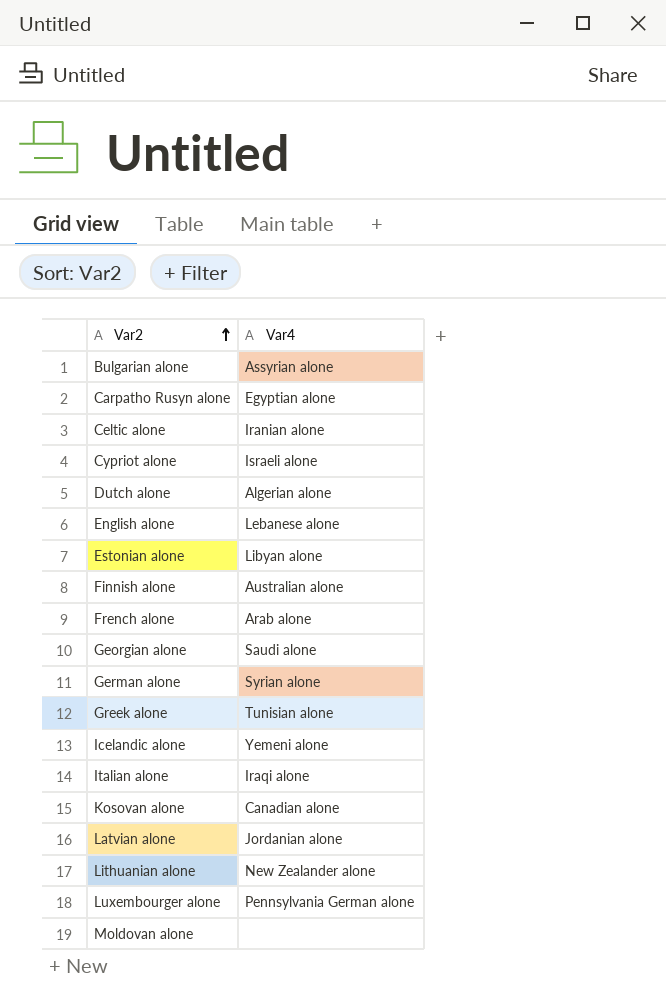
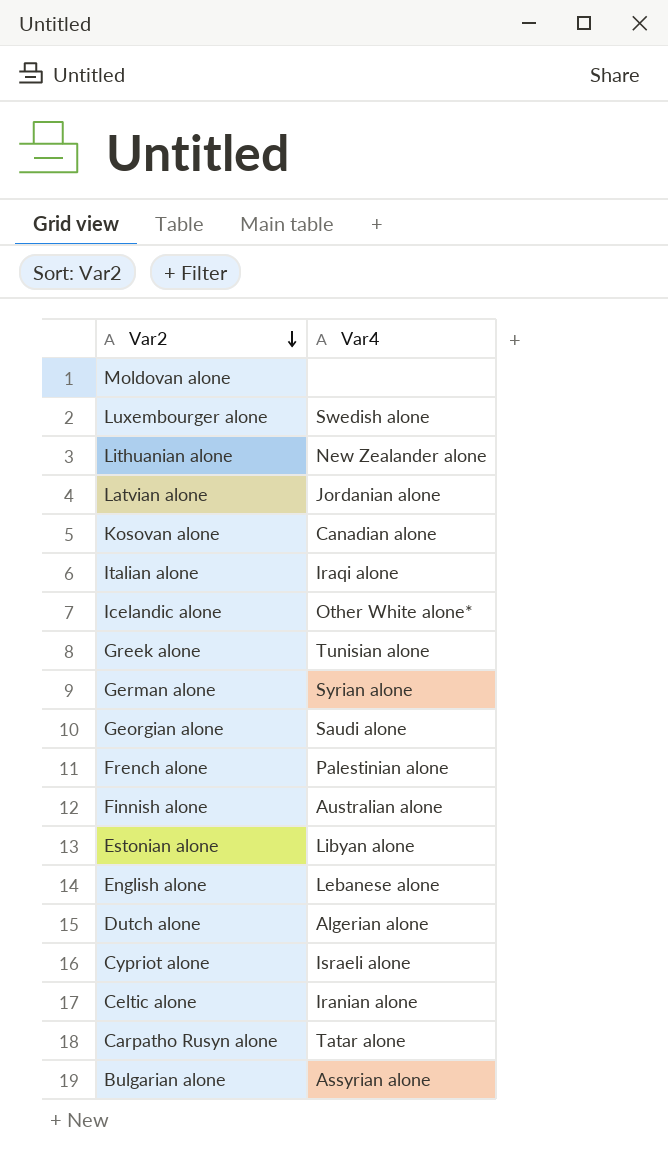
row order: Var2 ascending -> Var2 descending
Luxembourger alone | Var4: Pennsylvania German alone -> Swedish alone
Icelandic alone | Var4: Yemeni alone -> Other White alone*
French alone | Var4: Arab alone -> Palestinian alone
Carpatho Rusyn alone | Var4: Egyptian alone -> Tatar alone

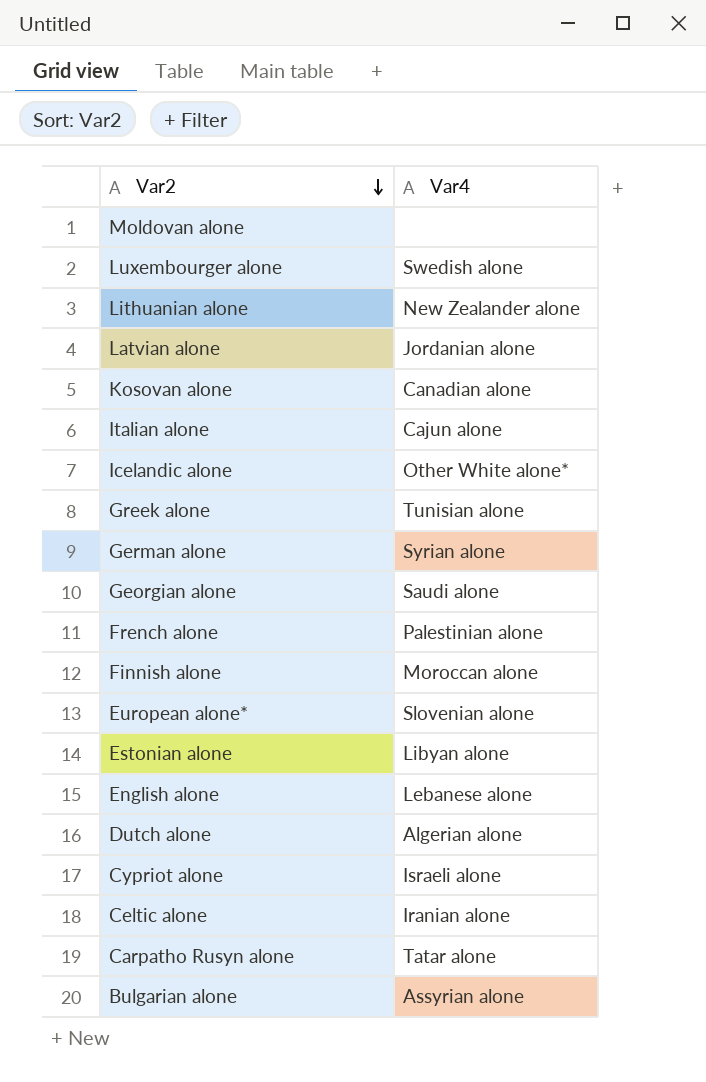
Italian alone | Var4: Iraqi alone -> Cajun alone
Finnish alone | Var4: Australian alone -> Moroccan alone
row European alone*: none -> Slovenian alone

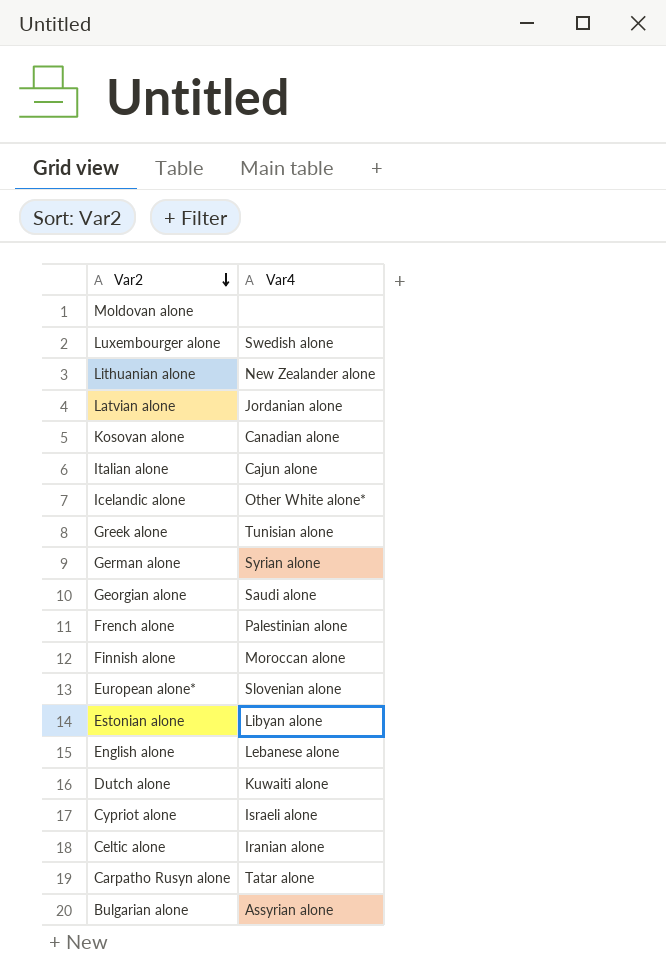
Dutch alone | Var4: Algerian alone -> Kuwaiti alone

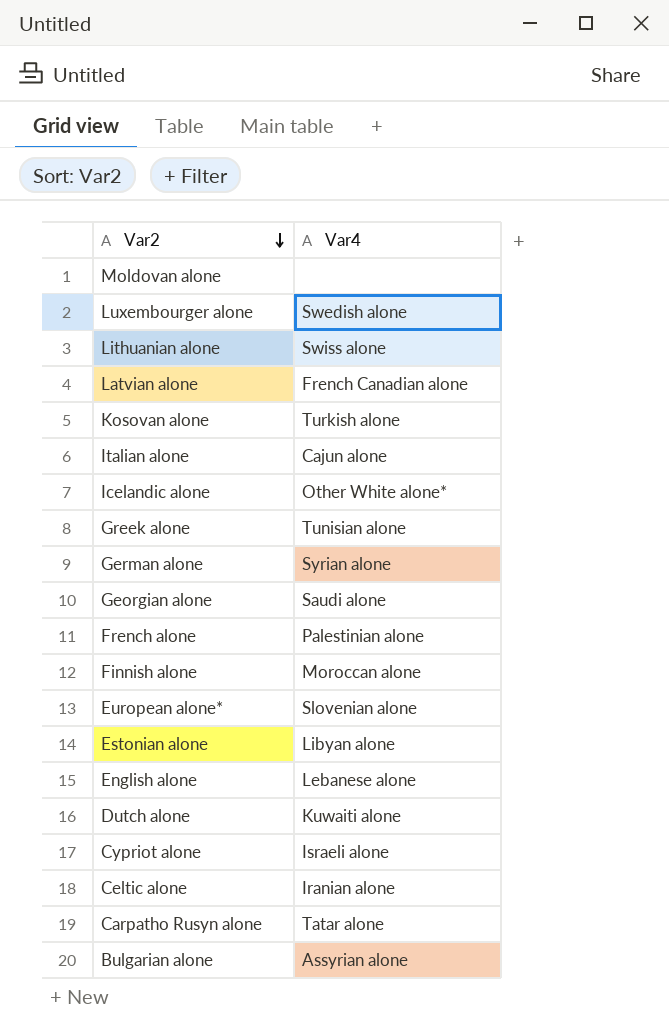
Lithuanian alone | Var4: New Zealander alone -> Swiss alone
Latvian alone | Var4: Jordanian alone -> French Canadian alone
Kosovan alone | Var4: Canadian alone -> Turkish alone

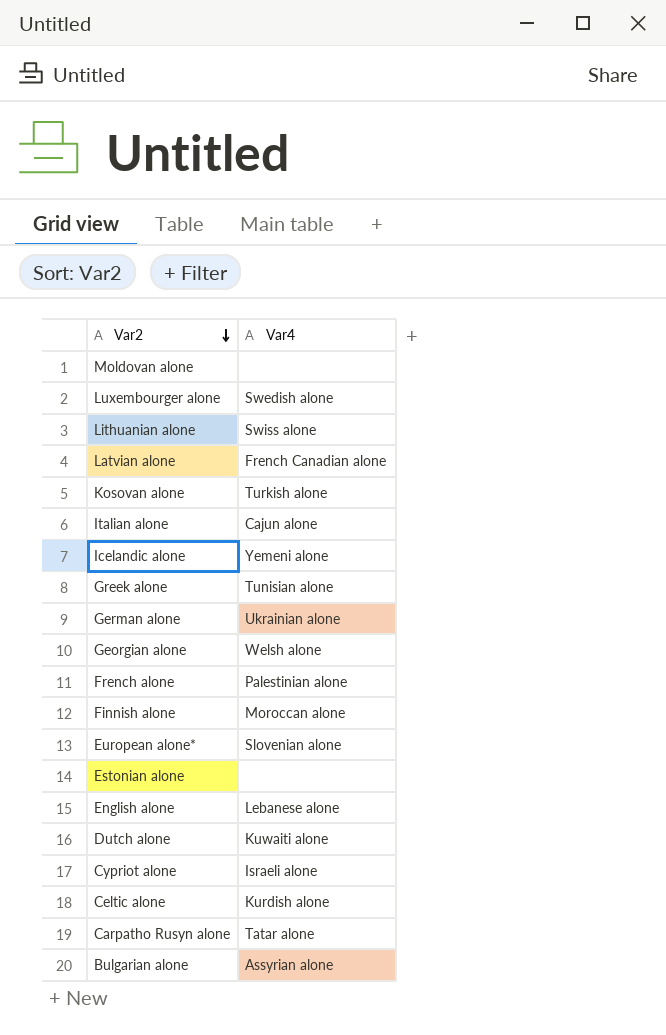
Icelandic alone | Var4: Other White alone* -> Yemeni alone
German alone | Var4: Syrian alone -> Ukrainian alone
Georgian alone | Var4: Saudi alone -> Welsh alone
Estonian alone | Var4: Libyan alone -> none
Celtic alone | Var4: Iranian alone -> Kurdish alone

